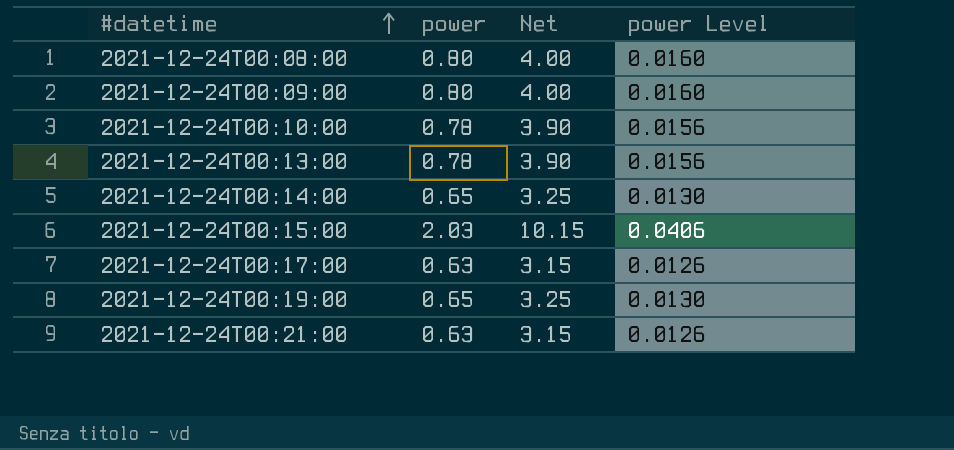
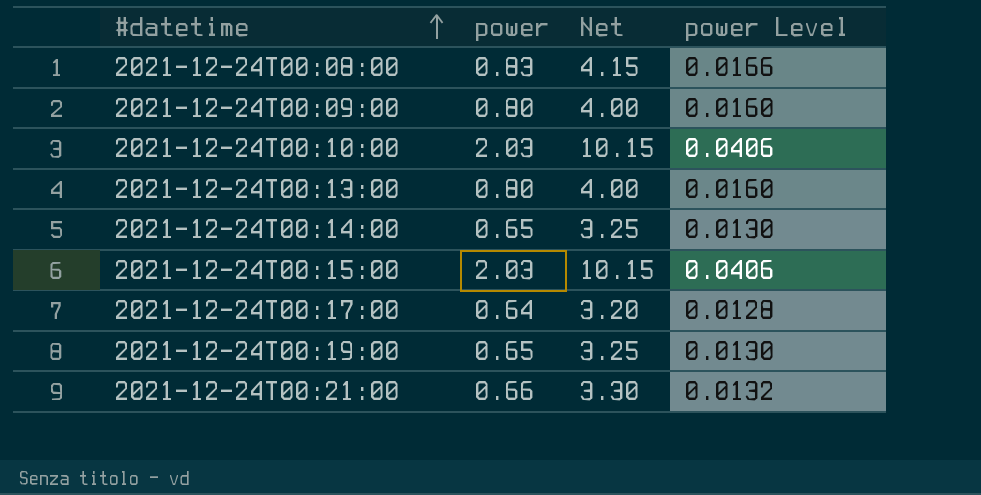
2021-12-24T00:08:00 | power: 0.80 -> 0.83
2021-12-24T00:08:00 | Net: 4.00 -> 4.15
2021-12-24T00:08:00 | power Level: 0.0160 -> 0.0166
2021-12-24T00:10:00 | power: 0.78 -> 2.03
2021-12-24T00:10:00 | Net: 3.90 -> 10.15
2021-12-24T00:10:00 | power Level: 0.0156 -> 0.0406
2021-12-24T00:13:00 | power: 0.78 -> 0.80
2021-12-24T00:13:00 | Net: 3.90 -> 4.00
2021-12-24T00:13:00 | power Level: 0.0156 -> 0.0160
2021-12-24T00:17:00 | power: 0.63 -> 0.64
2021-12-24T00:17:00 | Net: 3.15 -> 3.20
2021-12-24T00:17:00 | power Level: 0.0126 -> 0.0128
2021-12-24T00:21:00 | power: 0.63 -> 0.66
2021-12-24T00:21:00 | Net: 3.15 -> 3.30
2021-12-24T00:21:00 | power Level: 0.0126 -> 0.0132

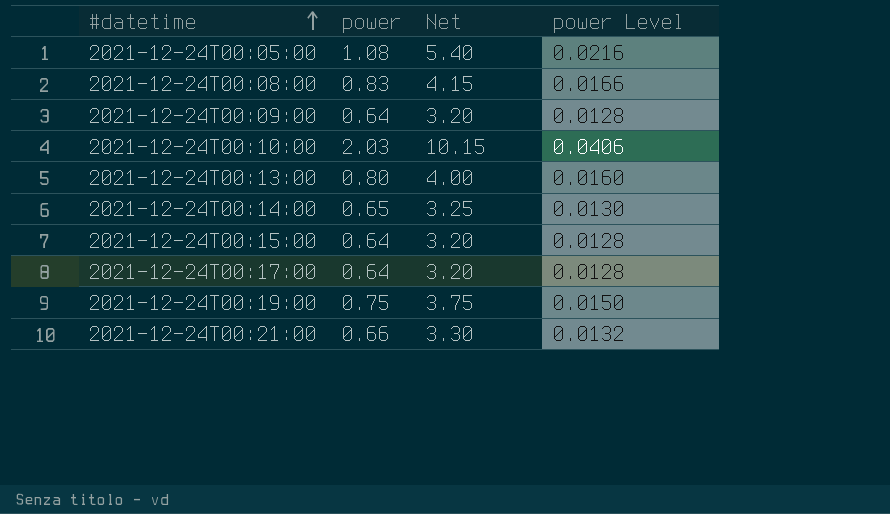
row 2021-12-24T00:05:00: none -> 1.08 | 5.40 | 0.0216
2021-12-24T00:09:00 | power: 0.80 -> 0.64
2021-12-24T00:09:00 | Net: 4.00 -> 3.20
2021-12-24T00:09:00 | power Level: 0.0160 -> 0.0128
2021-12-24T00:15:00 | power: 2.03 -> 0.64
2021-12-24T00:15:00 | Net: 10.15 -> 3.20
2021-12-24T00:15:00 | power Level: 0.0406 -> 0.0128
2021-12-24T00:19:00 | power: 0.65 -> 0.75
2021-12-24T00:19:00 | Net: 3.25 -> 3.75
2021-12-24T00:19:00 | power Level: 0.0130 -> 0.0150

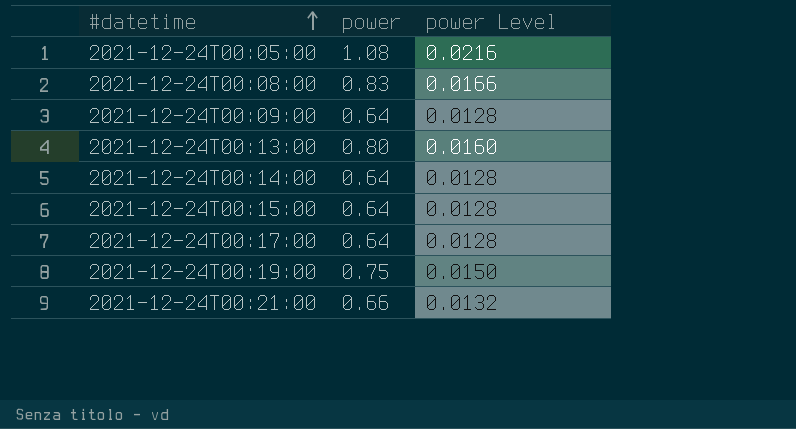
column Net | formula: [power] * 5 -> none
row 2021-12-24T00:10:00: 2.03 | 10.15 | 0.0406 -> none
2021-12-24T00:14:00 | power: 0.65 -> 0.64
2021-12-24T00:14:00 | power Level: 0.0130 -> 0.0128

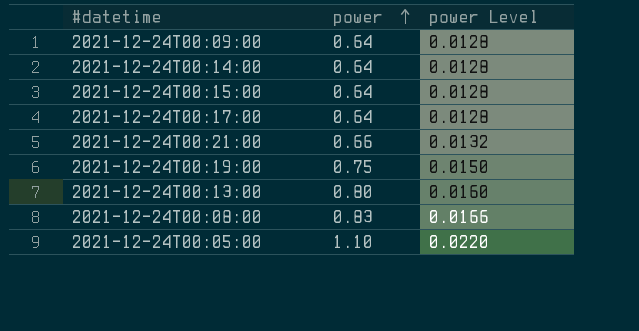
row order: #datetime ascending -> power ascending
2021-12-24T00:05:00 | power: 1.08 -> 1.10
2021-12-24T00:05:00 | power Level: 0.0216 -> 0.0220

